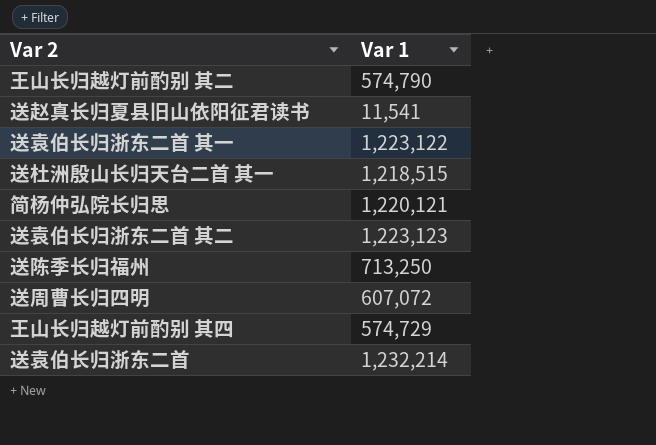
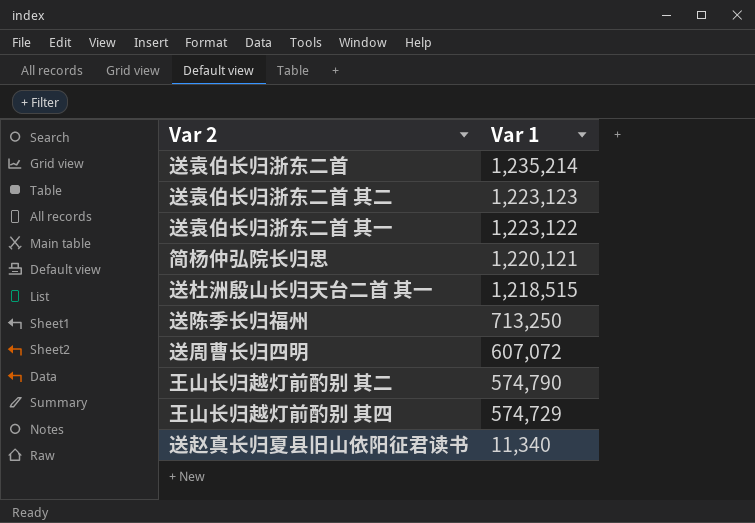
row order: none -> Var 1 descending
送袁伯长归浙东二首 | Var 1: 1,232,214 -> 1,235,214
送赵真长归夏县旧山依阳征君读书 | Var 1: 11,541 -> 11,340

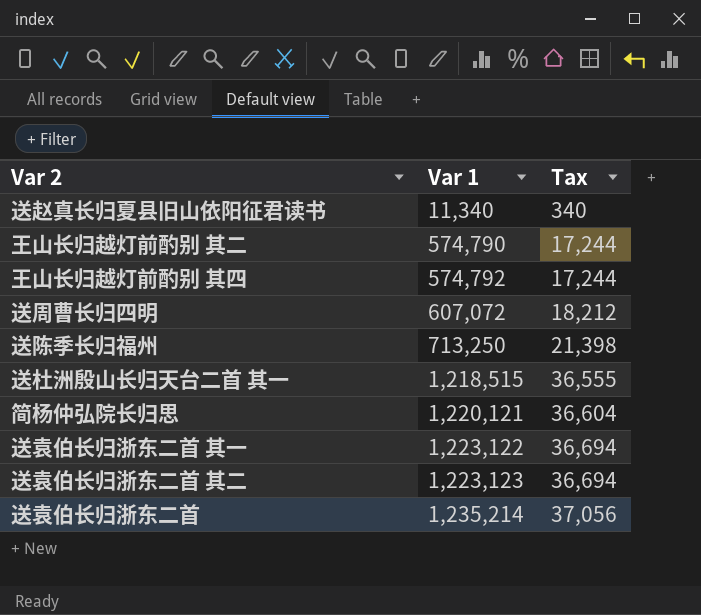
row order: Var 1 descending -> Var 1 ascending
column Tax | formula: none -> [Var 1] * 0.03
王山长归越灯前酌别 其四 | Var 1: 574,729 -> 574,792

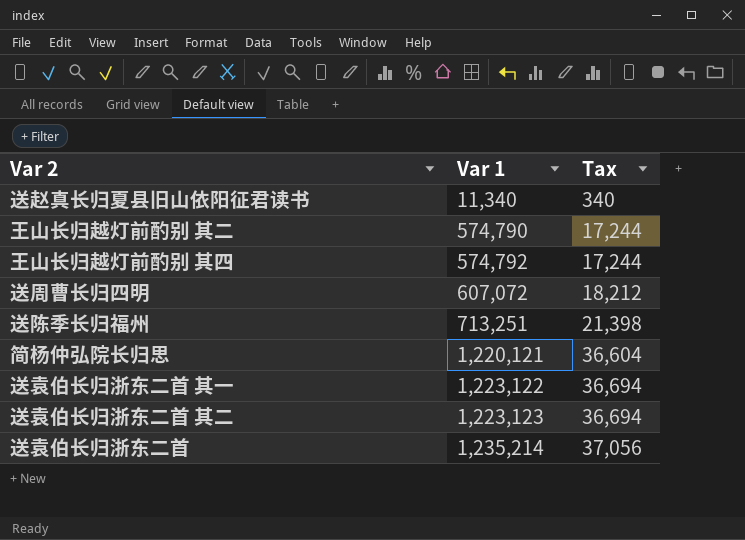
row 送杜洲殷山长归天台二首 其一: 1,218,515 | 36,555 -> none
送陈季长归福州 | Var 1: 713,250 -> 713,251

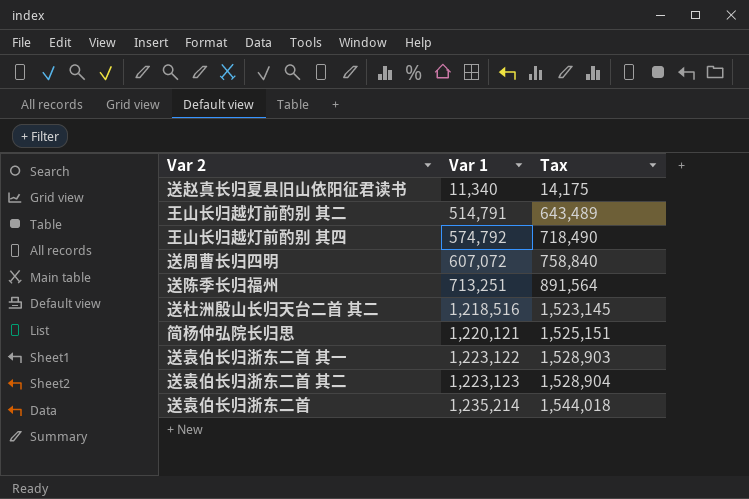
column Tax | formula: [Var 1] * 0.03 -> [Var 1] * 1.25
王山长归越灯前酌别 其二 | Var 1: 574,790 -> 514,791
row 送杜洲殷山长归天台二首 其二: none -> 1,218,516 | 1,523,145

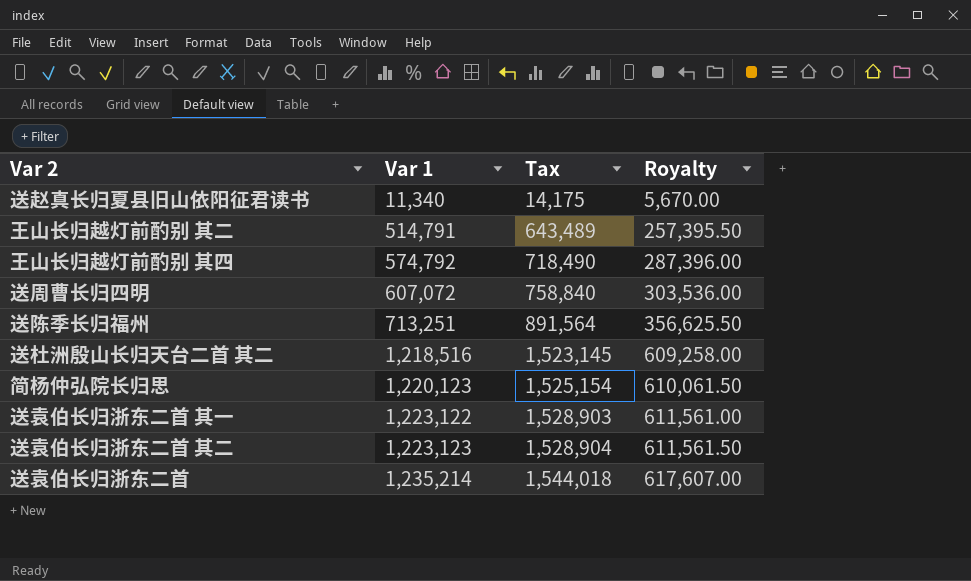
column Royalty | formula: none -> [Var 1] * 0.5
简杨仲弘院长归思 | Var 1: 1,220,121 -> 1,220,123
简杨仲弘院长归思 | Tax: 1,525,151 -> 1,525,154

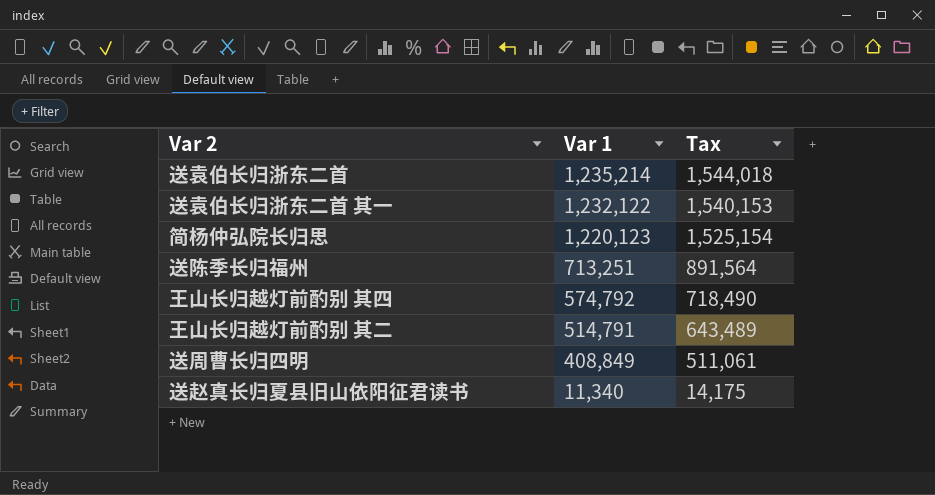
row order: Var 1 ascending -> Var 1 descending
column Royalty | formula: [Var 1] * 0.5 -> none
row 送杜洲殷山长归天台二首 其二: 1,218,516 | 1,523,145 | 609,258.00 -> none
row 送袁伯长归浙东二首 其二: 1,223,123 | 1,528,904 | 611,561.50 -> none
送袁伯长归浙东二首 其一 | Var 1: 1,223,122 -> 1,232,122
送袁伯长归浙东二首 其一 | Tax: 1,528,903 -> 1,540,153
送周曹长归四明 | Var 1: 607,072 -> 408,849
送周曹长归四明 | Tax: 758,840 -> 511,061

